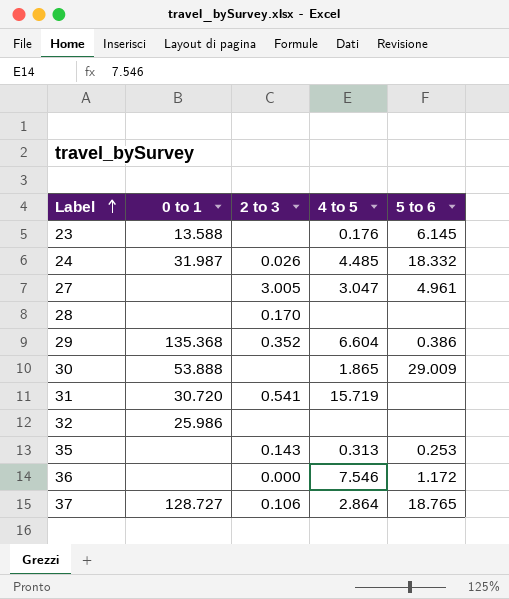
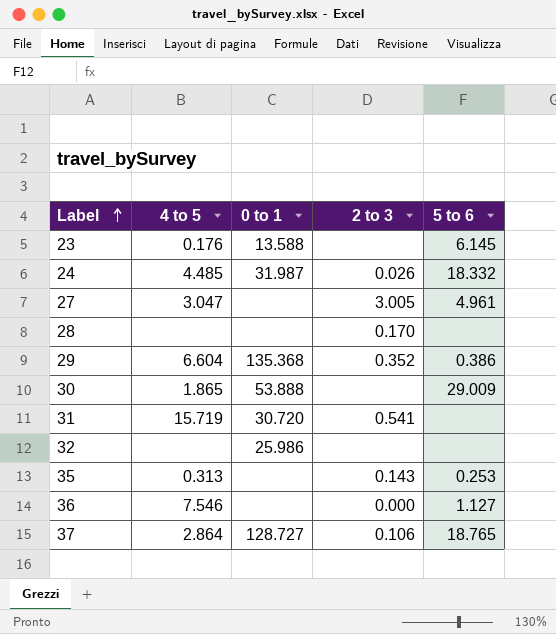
column 4 to 5 | position: 4 -> 2
36 | 5 to 6: 1.172 -> 1.127

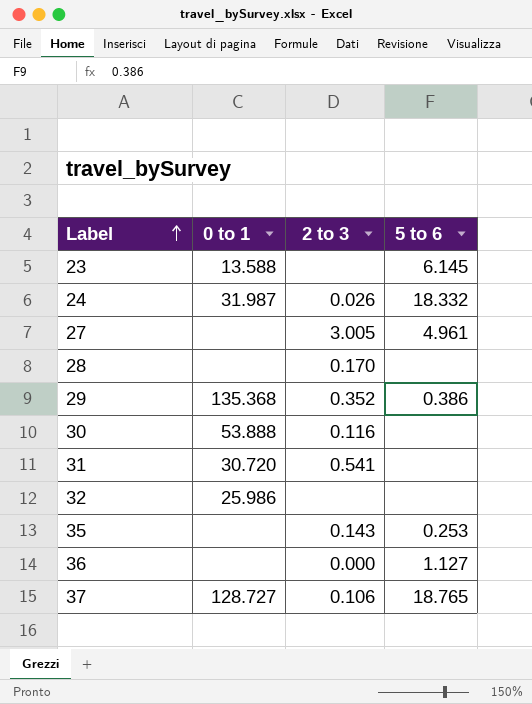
column 4 to 5 | position: 2 -> none
30 | 2 to 3: none -> 0.116
30 | 5 to 6: 29.009 -> none

